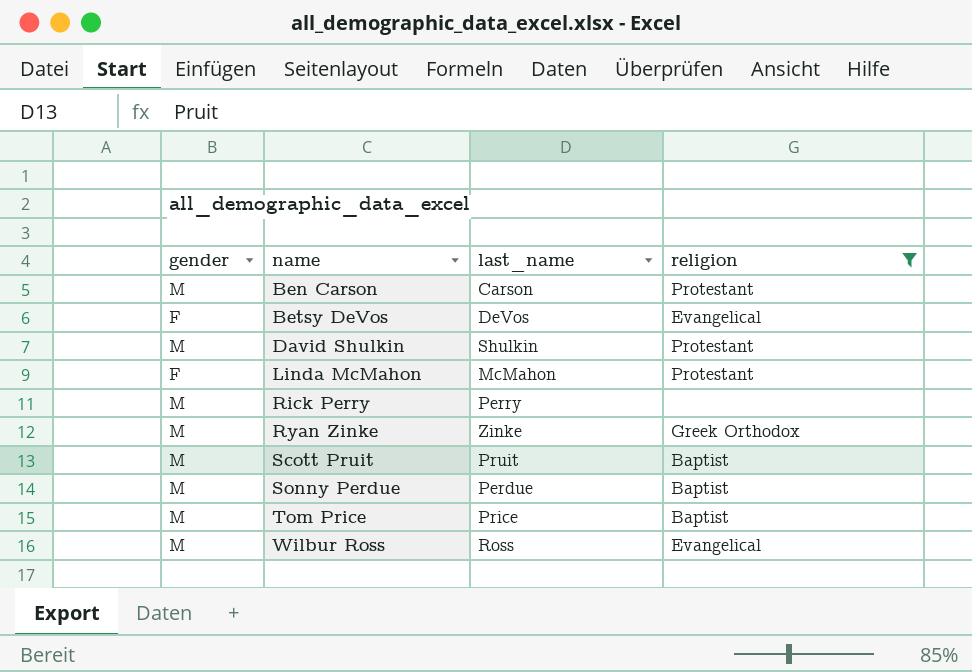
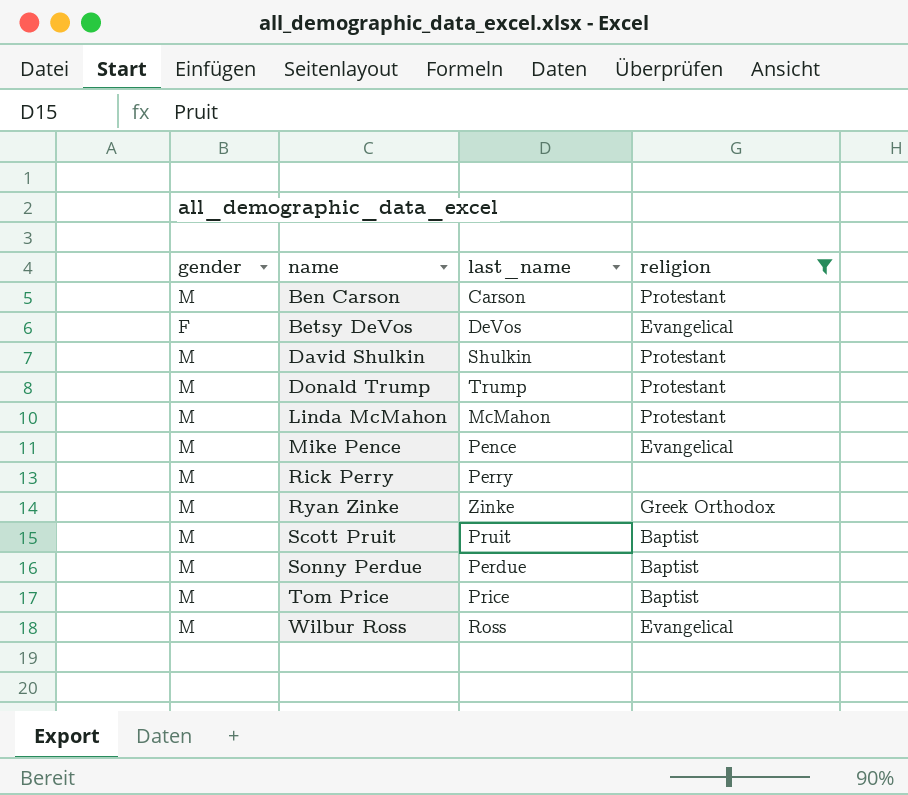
row Donald Trump: none -> M | Trump | Protestant
Linda McMahon | gender: F -> M
row Mike Pence: none -> M | Pence | Evangelical

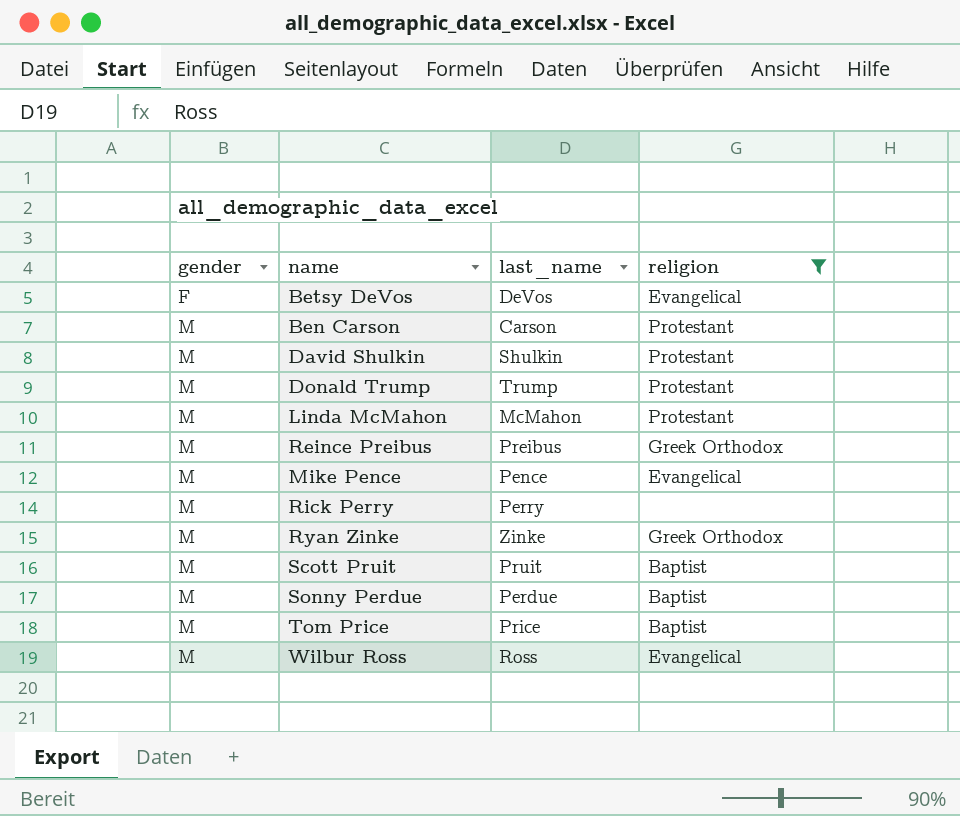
row order: name ascending -> gender ascending
row Reince Preibus: none -> M | Preibus | Greek Orthodox

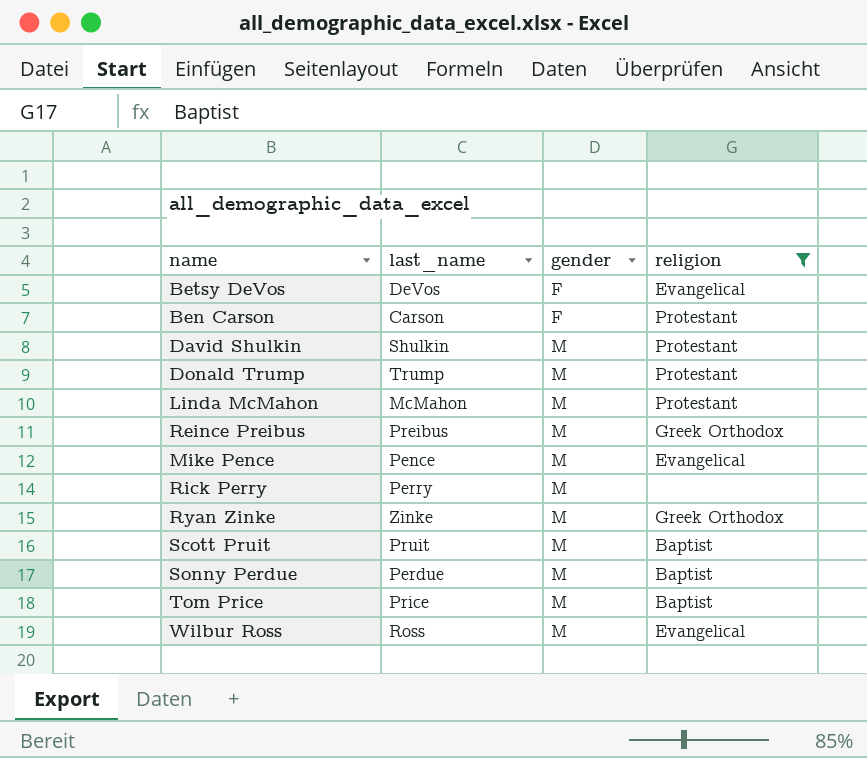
column gender | position: 1 -> 3
Ben Carson | gender: M -> F

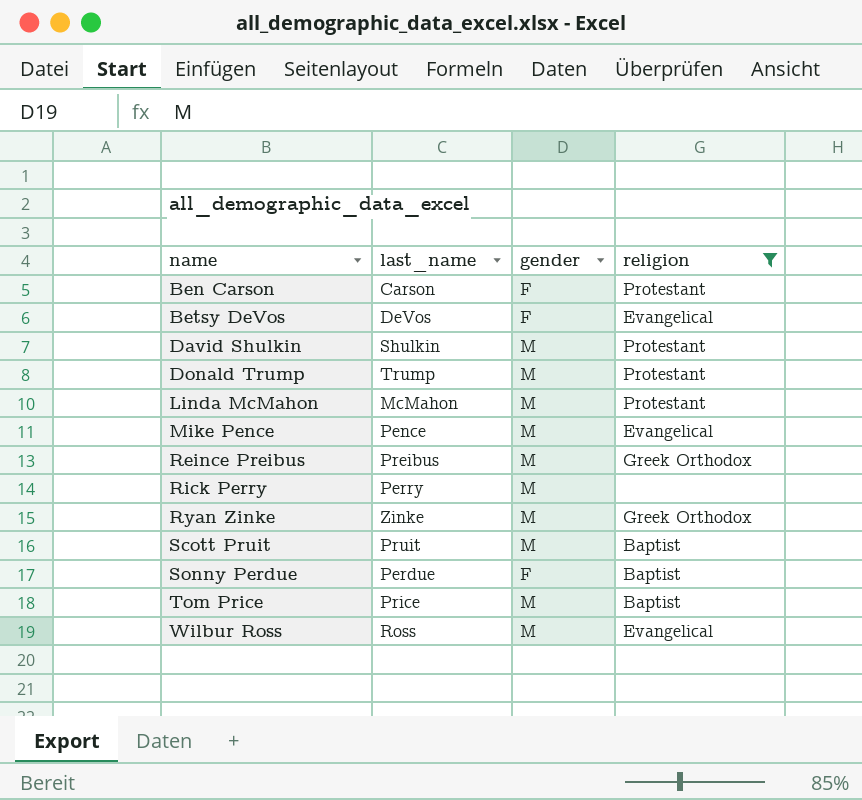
row order: gender ascending -> name ascending
Sonny Perdue | gender: M -> F

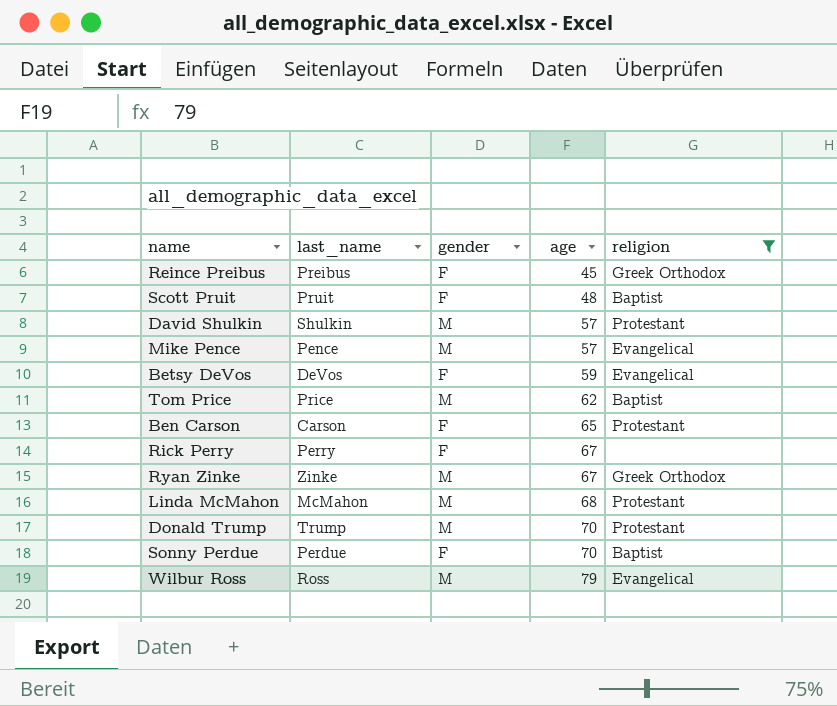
row order: name ascending -> age ascending
column age | position: none -> 4
Reince Preibus | gender: M -> F
Scott Pruit | gender: M -> F
Rick Perry | gender: M -> F

